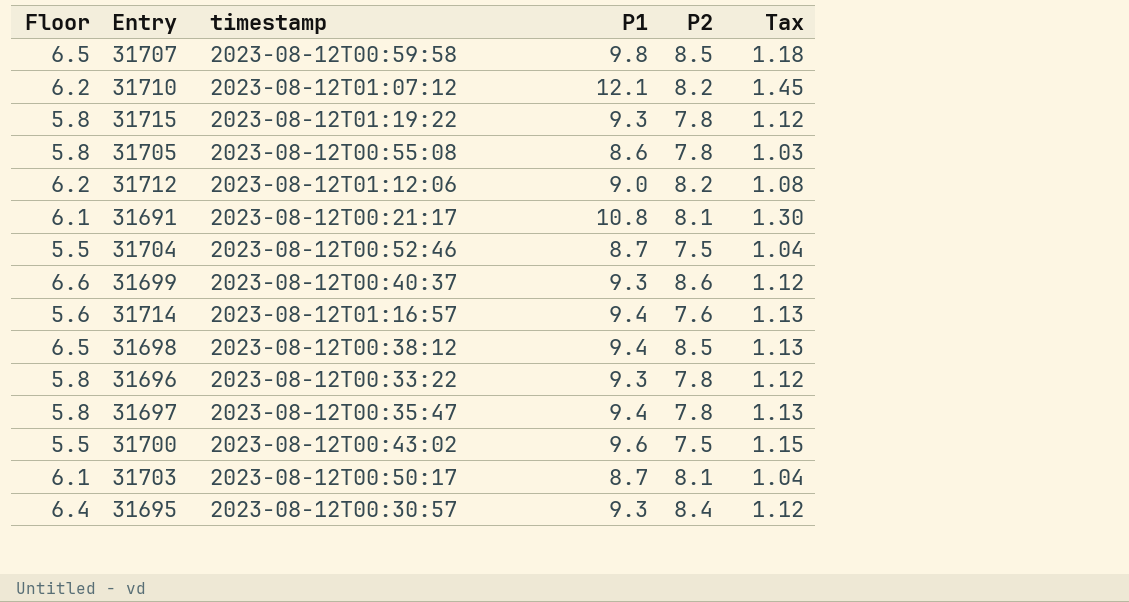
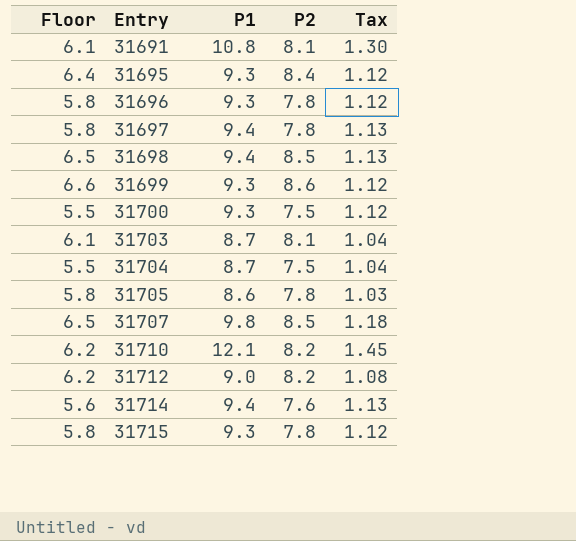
row order: none -> Entry ascending
column timestamp | position: 3 -> none
31700 | P1: 9.6 -> 9.3
31700 | Tax: 1.15 -> 1.12

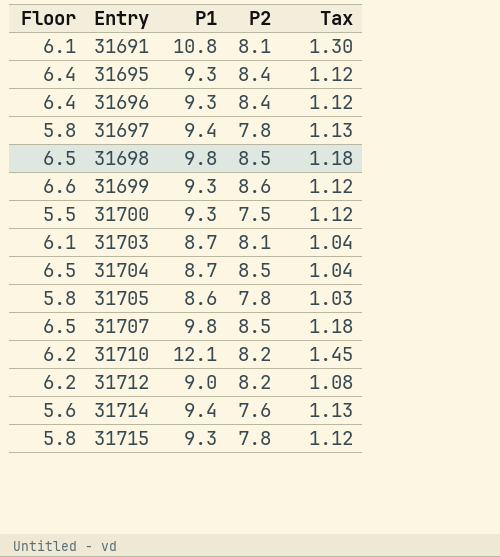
31696 | Floor: 5.8 -> 6.4
31696 | P2: 7.8 -> 8.4
31698 | P1: 9.4 -> 9.8
31698 | Tax: 1.13 -> 1.18
31704 | Floor: 5.5 -> 6.5
31704 | P2: 7.5 -> 8.5

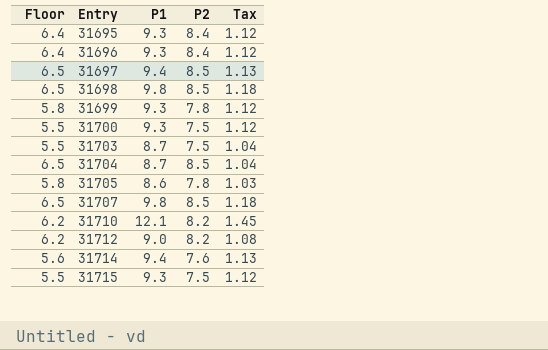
row 31691: 6.1 | 10.8 | 8.1 | 1.30 -> none
31697 | Floor: 5.8 -> 6.5
31697 | P2: 7.8 -> 8.5
31699 | Floor: 6.6 -> 5.8
31699 | P2: 8.6 -> 7.8
31703 | Floor: 6.1 -> 5.5
31703 | P2: 8.1 -> 7.5
31715 | Floor: 5.8 -> 5.5
31715 | P2: 7.8 -> 7.5

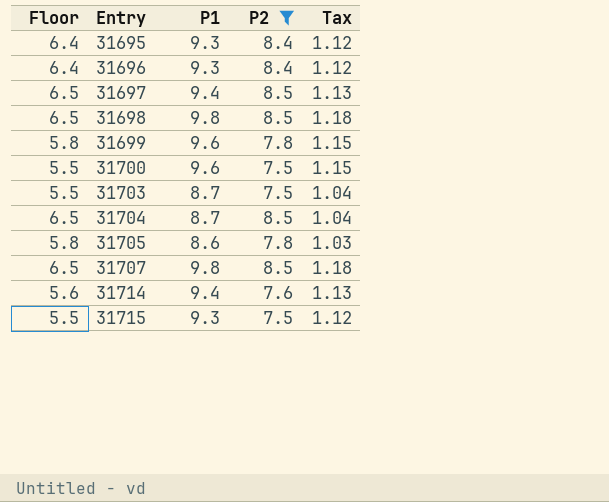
filter: none -> P2 != 8.2
31699 | P1: 9.3 -> 9.6
31699 | Tax: 1.12 -> 1.15
31700 | P1: 9.3 -> 9.6
31700 | Tax: 1.12 -> 1.15

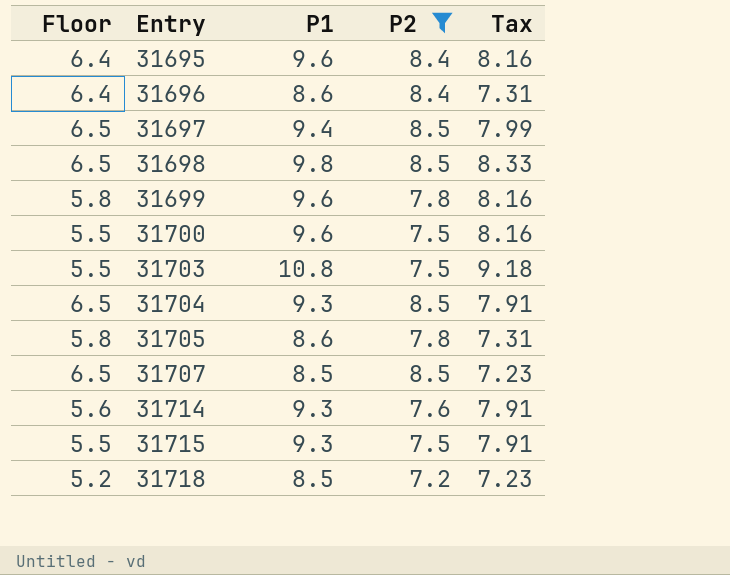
column Tax | formula: [P1] * 0.12 -> [P1] * 0.85
31695 | P1: 9.3 -> 9.6
31696 | P1: 9.3 -> 8.6
31703 | P1: 8.7 -> 10.8
31704 | P1: 8.7 -> 9.3
31707 | P1: 9.8 -> 8.5
31714 | P1: 9.4 -> 9.3
row 31718: none -> 5.2 | 8.5 | 7.2 | 7.23

